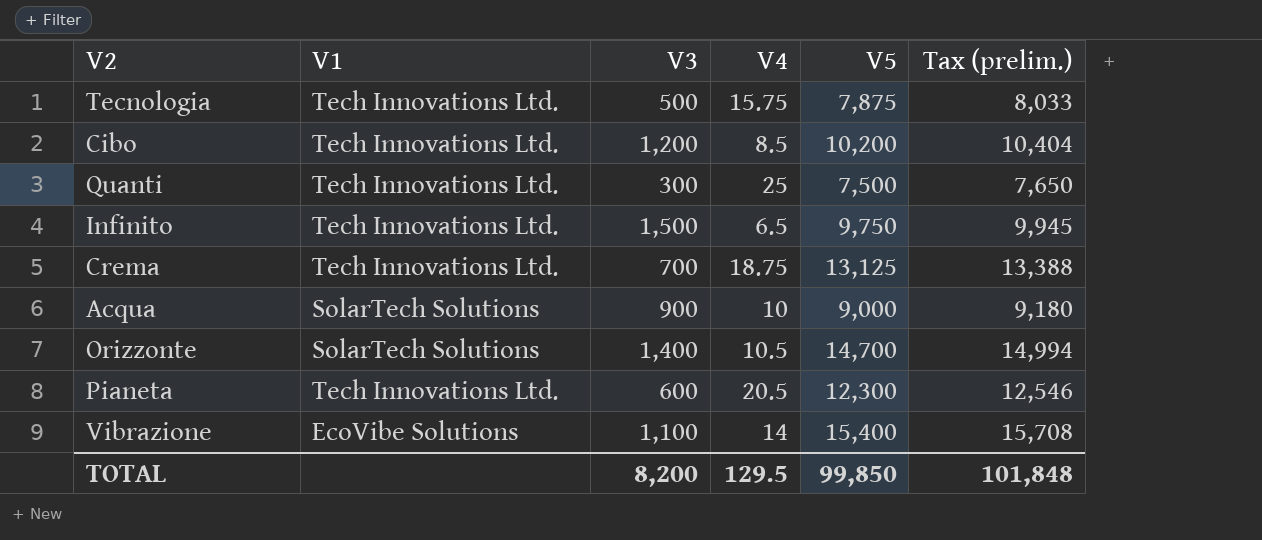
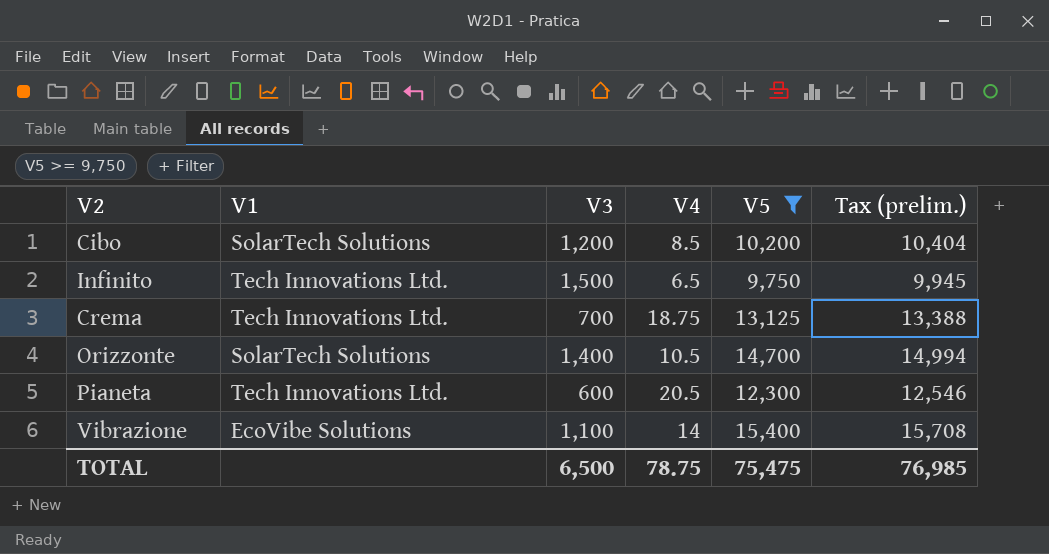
filter: none -> V5 >= 9,750
Cibo | V1: Tech Innovations Ltd. -> SolarTech Solutions
TOTAL | V3: 8,200 -> 6,500
TOTAL | V4: 129.5 -> 78.75
TOTAL | V5: 99,850 -> 75,475
TOTAL | Tax (prelim.): 101,848 -> 76,985

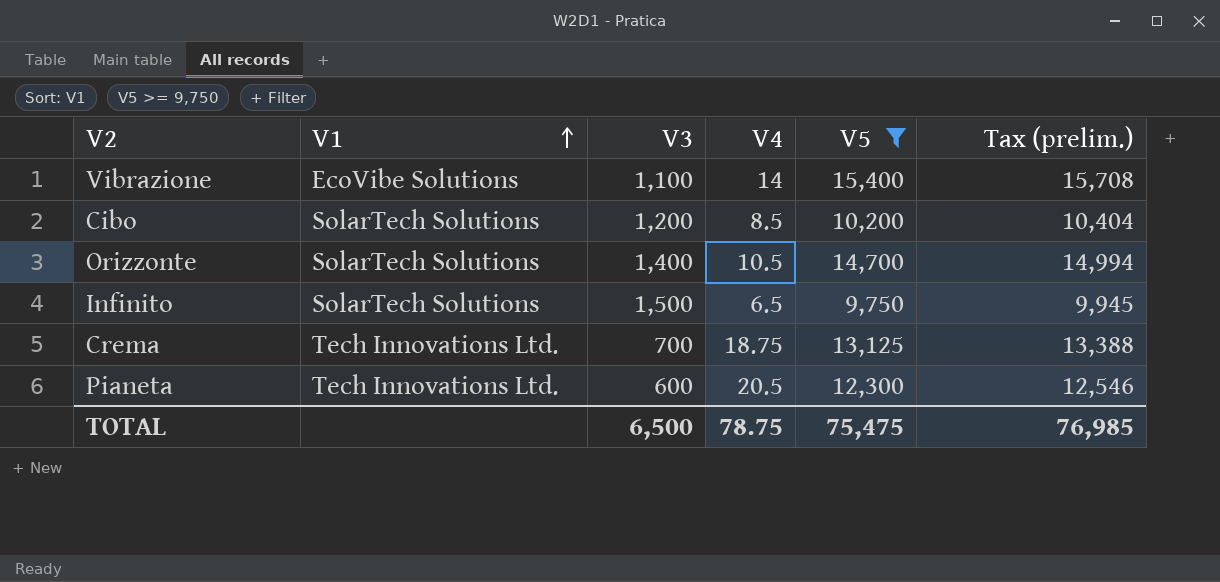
row order: none -> V1 ascending
Infinito | V1: Tech Innovations Ltd. -> SolarTech Solutions

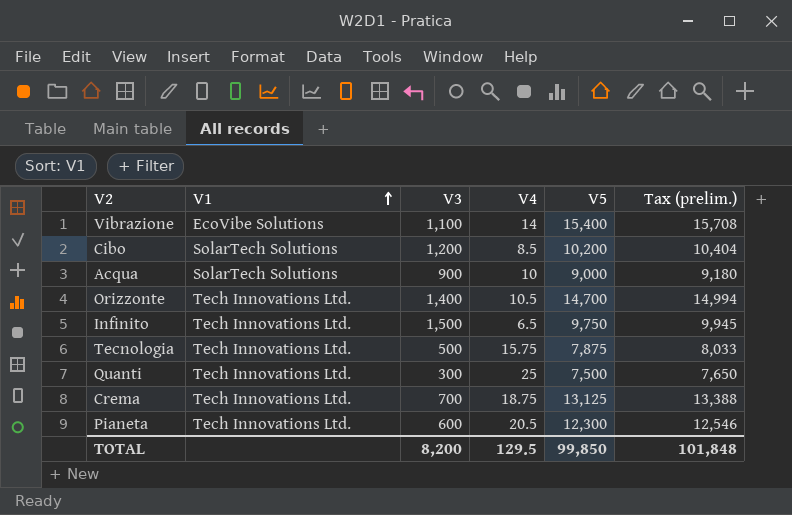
filter: V5 >= 9,750 -> none
Orizzonte | V1: SolarTech Solutions -> Tech Innovations Ltd.
Infinito | V1: SolarTech Solutions -> Tech Innovations Ltd.
TOTAL | V3: 6,500 -> 8,200
TOTAL | V4: 78.75 -> 129.5
TOTAL | V5: 75,475 -> 99,850
TOTAL | Tax (prelim.): 76,985 -> 101,848

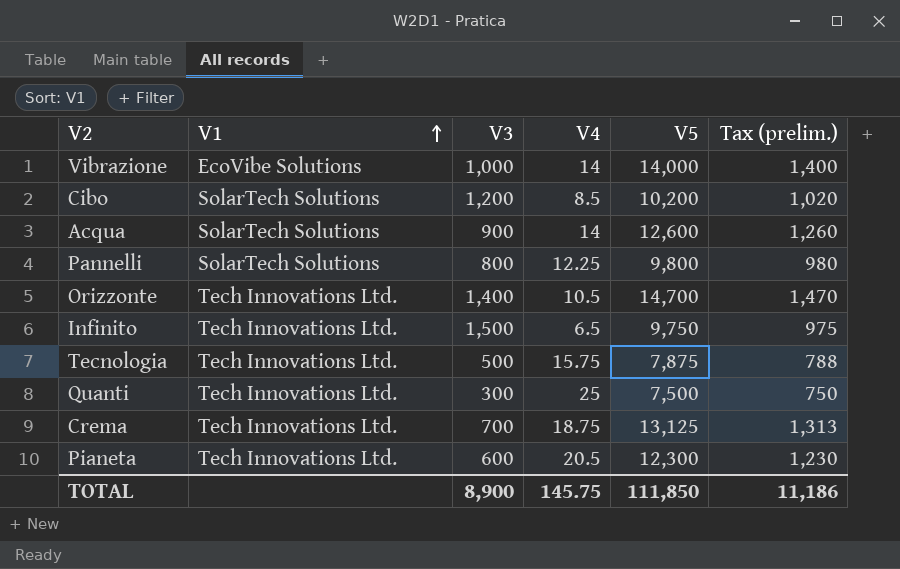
column Tax (prelim.) | formula: [V5] * 1.02 -> [V5] * 0.1
Vibrazione | V3: 1,100 -> 1,000
Vibrazione | V5: 15,400 -> 14,000
Acqua | V4: 10 -> 14
Acqua | V5: 9,000 -> 12,600
row Pannelli: none -> SolarTech Solutions | 800 | 12.25 | 9,800 | 980
TOTAL | V3: 8,200 -> 8,900
TOTAL | V4: 129.5 -> 145.75
TOTAL | V5: 99,850 -> 111,850
TOTAL | Tax (prelim.): 101,848 -> 11,186

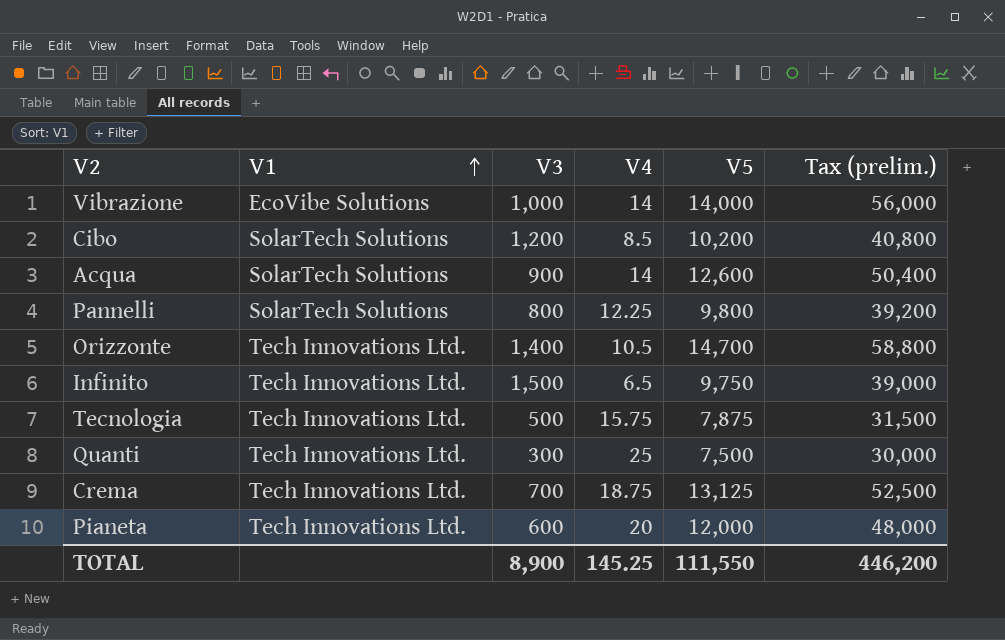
column Tax (prelim.) | formula: [V5] * 0.1 -> [V5] * 4
Pianeta | V4: 20.5 -> 20
Pianeta | V5: 12,300 -> 12,000
TOTAL | V4: 145.75 -> 145.25
TOTAL | V5: 111,850 -> 111,550
TOTAL | Tax (prelim.): 11,186 -> 446,200

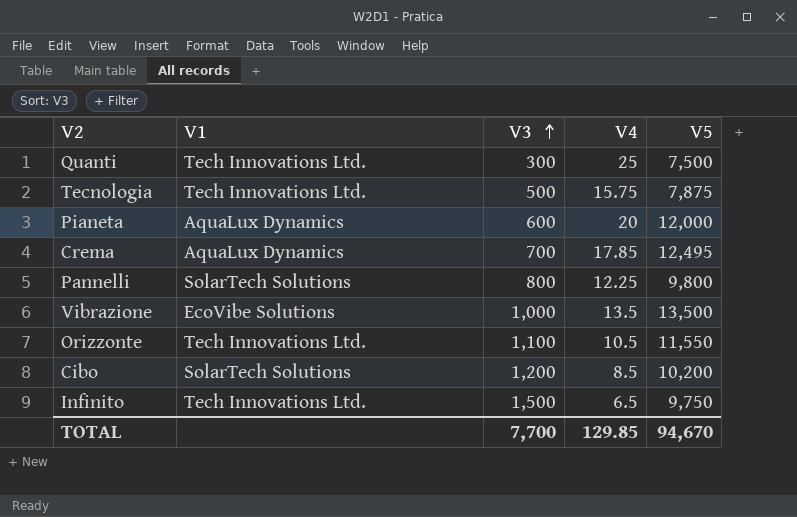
row order: V1 ascending -> V3 ascending
column Tax (prelim.) | formula: [V5] * 4 -> none
row Acqua: SolarTech Solutions | 900 | 14 | 12,600 | 50,400 -> none
Pianeta | V1: Tech Innovations Ltd. -> AquaLux Dynamics
Crema | V1: Tech Innovations Ltd. -> AquaLux Dynamics
Crema | V4: 18.75 -> 17.85
Crema | V5: 13,125 -> 12,495
Vibrazione | V4: 14 -> 13.5
Vibrazione | V5: 14,000 -> 13,500
Orizzonte | V3: 1,400 -> 1,100
Orizzonte | V5: 14,700 -> 11,550
TOTAL | V3: 8,900 -> 7,700
TOTAL | V4: 145.25 -> 129.85
TOTAL | V5: 111,550 -> 94,670

